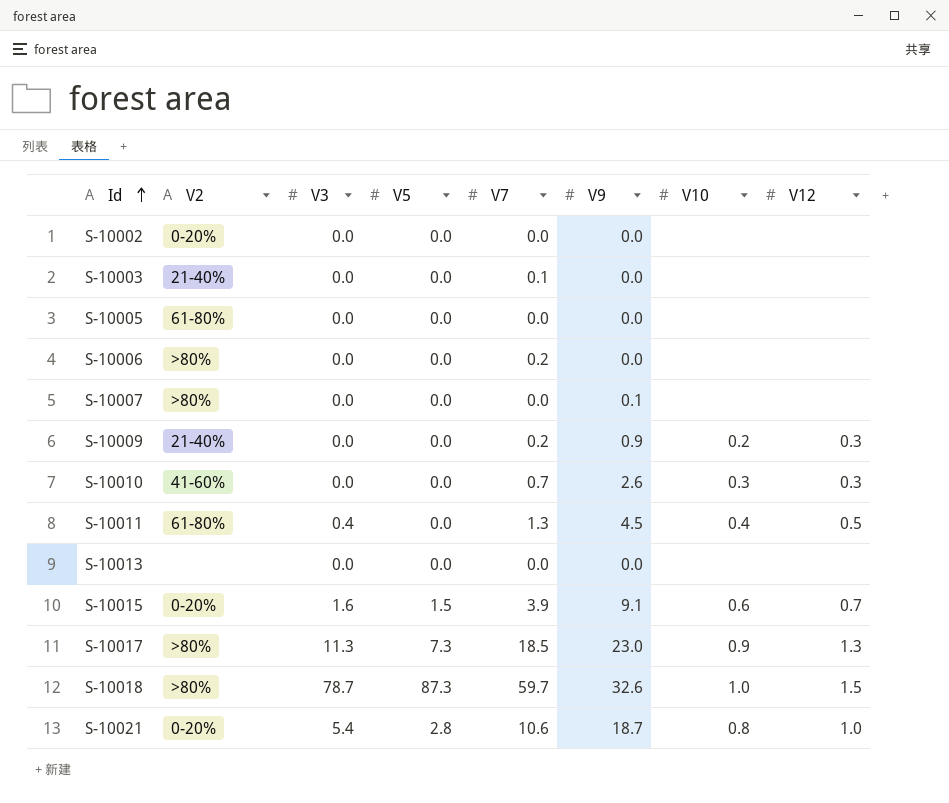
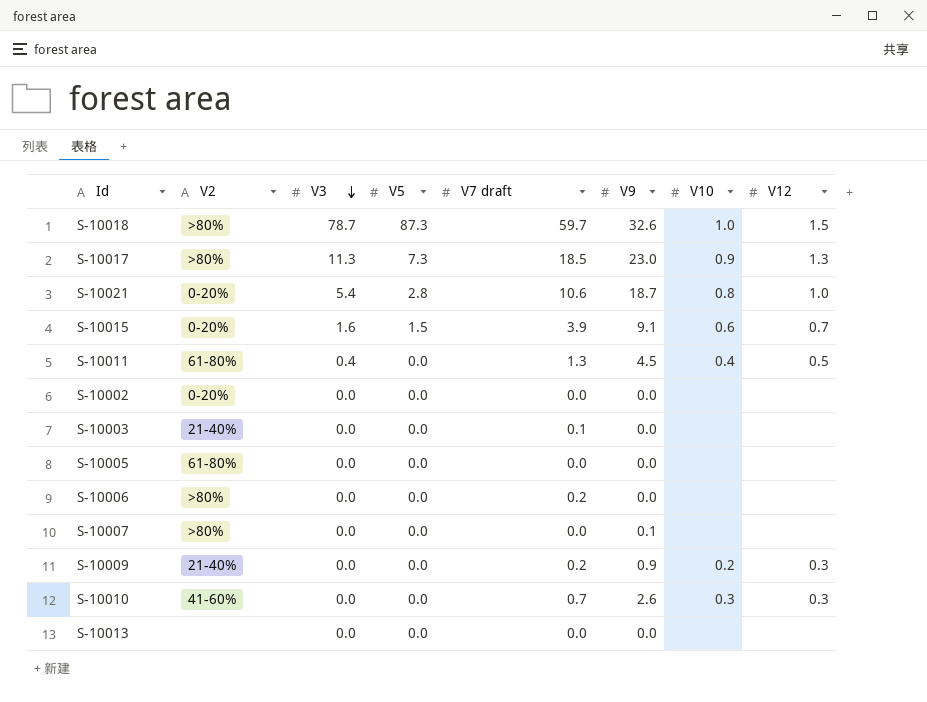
row order: Id ascending -> V3 descending
column name: V7 -> V7 draft

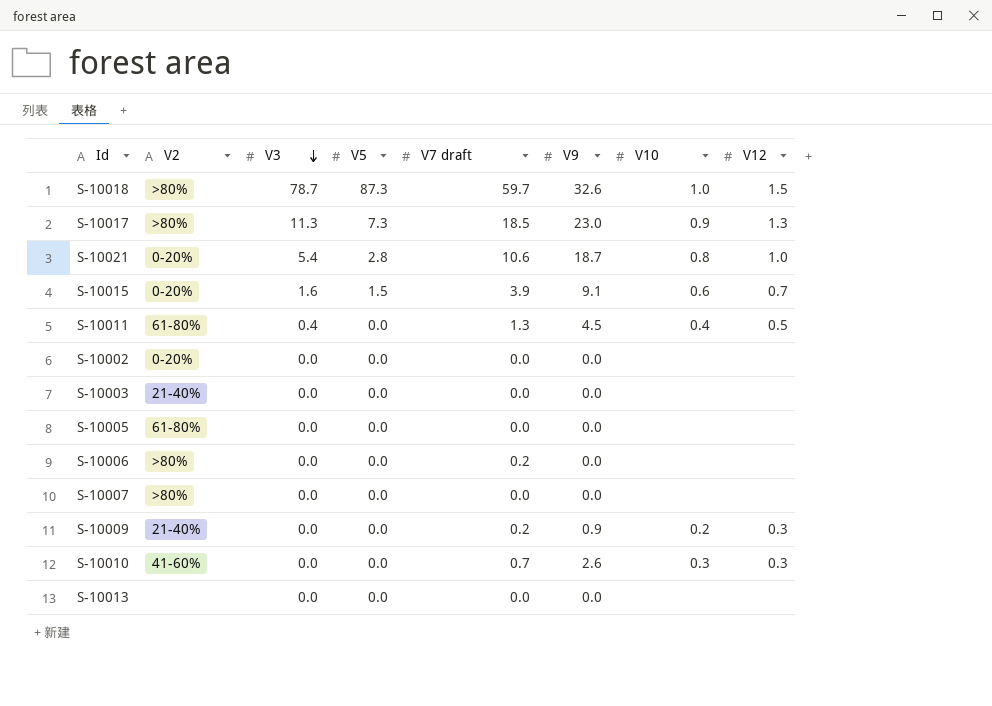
S-10003 | V7 draft: 0.1 -> 0.0
S-10007 | V9: 0.1 -> 0.0

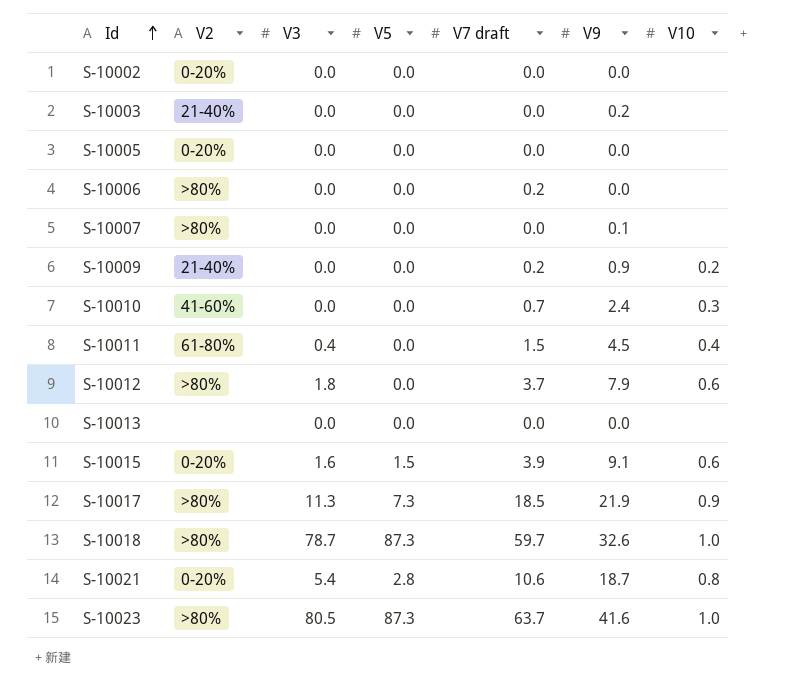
row order: V3 descending -> Id ascending
column V12 | position: 8 -> none
S-10003 | V9: 0.0 -> 0.2
S-10005 | V2: 61-80% -> 0-20%
S-10007 | V9: 0.0 -> 0.1
S-10010 | V9: 2.6 -> 2.4
S-10011 | V7 draft: 1.3 -> 1.5
row S-10012: none -> >80% | 1.8 | 0.0 | 3.7 | 7.9 | 0.6
S-10017 | V9: 23.0 -> 21.9
row S-10023: none -> >80% | 80.5 | 87.3 | 63.7 | 41.6 | 1.0

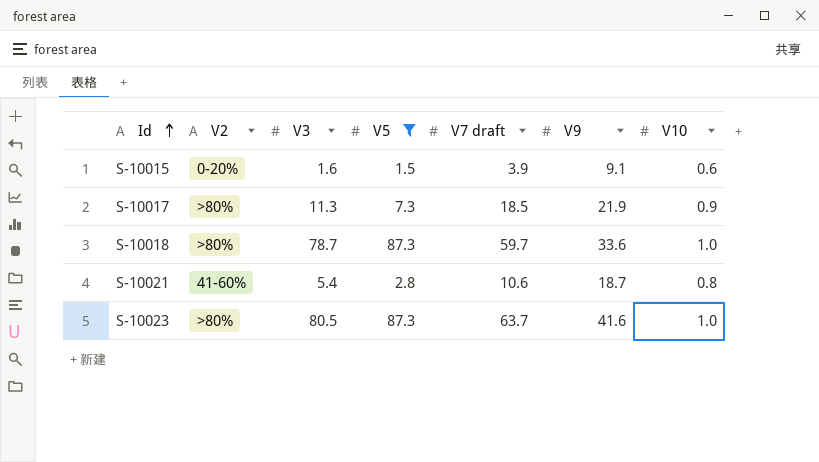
filter: none -> V5 != 0.0
S-10018 | V9: 32.6 -> 33.6
S-10021 | V2: 0-20% -> 41-60%

